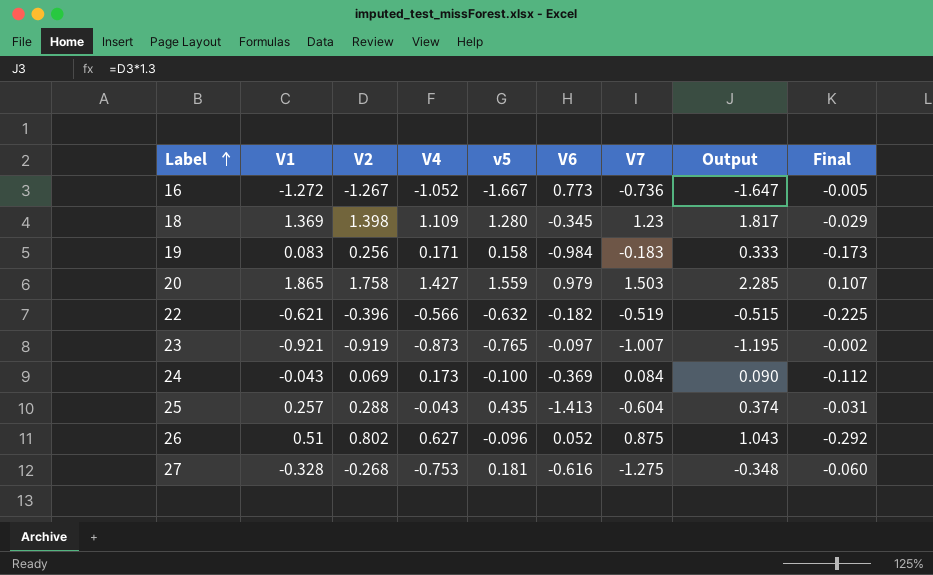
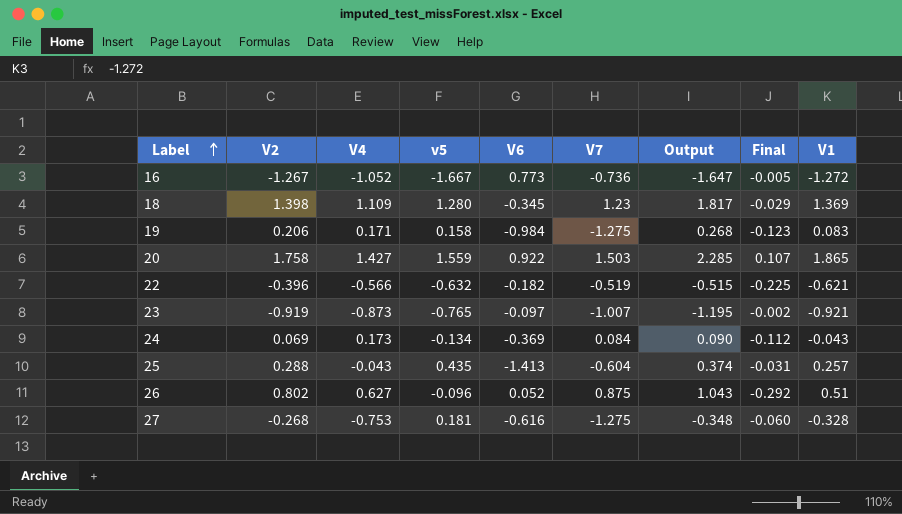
column V1 | position: 2 -> 9
19 | V2: 0.256 -> 0.206
19 | V7: -0.183 -> -1.275
19 | Output: 0.333 -> 0.268
19 | Final: -0.173 -> -0.123
20 | V6: 0.979 -> 0.922
24 | v5: -0.100 -> -0.134

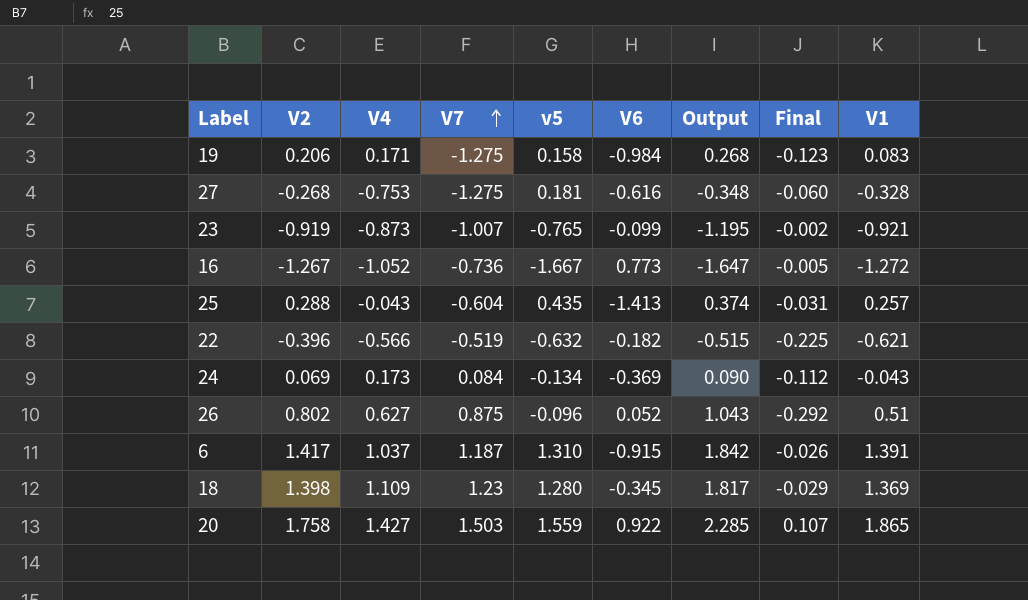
row order: Label ascending -> V7 ascending
column V7 | position: 6 -> 4
23 | V6: -0.097 -> -0.099
row 6: none -> 1.417 | 1.037 | 1.187 | 1.310 | -0.915 | 1.842 | -0.026 | 1.391

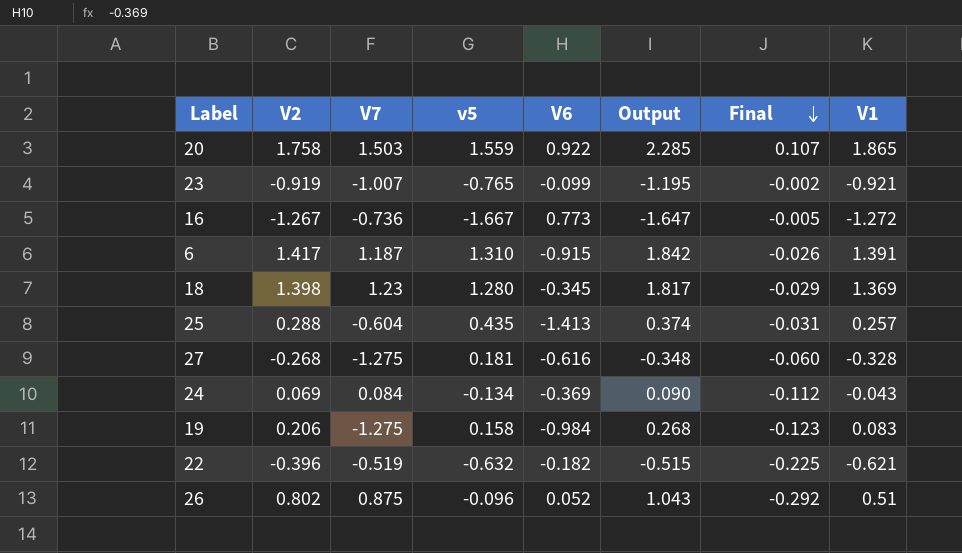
row order: V7 ascending -> Final descending
column V4 | position: 3 -> none

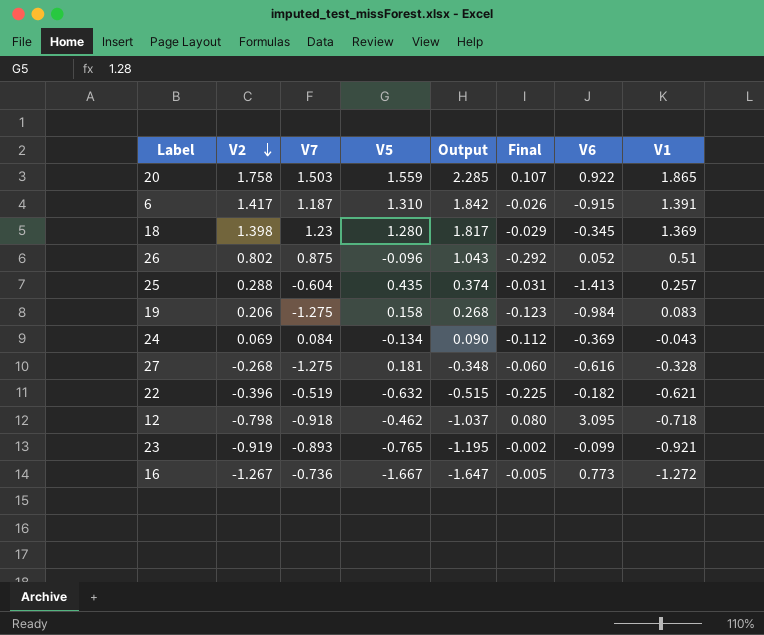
row order: Final descending -> V2 descending
column name: v5 -> V5
column V6 | position: 5 -> 7
row 12: none -> -0.798 | -0.918 | -0.462 | -1.037 | 0.080 | 3.095 | -0.718
23 | V7: -1.007 -> -0.893

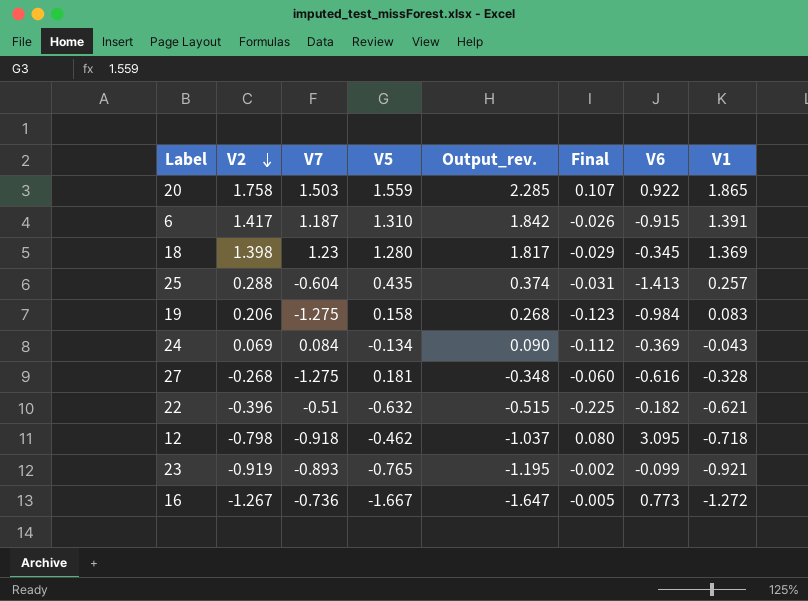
column name: Output -> Output_rev.
row 26: 0.802 | 0.875 | -0.096 | 1.043 | -0.292 | 0.052 | 0.51 -> none
22 | V7: -0.519 -> -0.51

